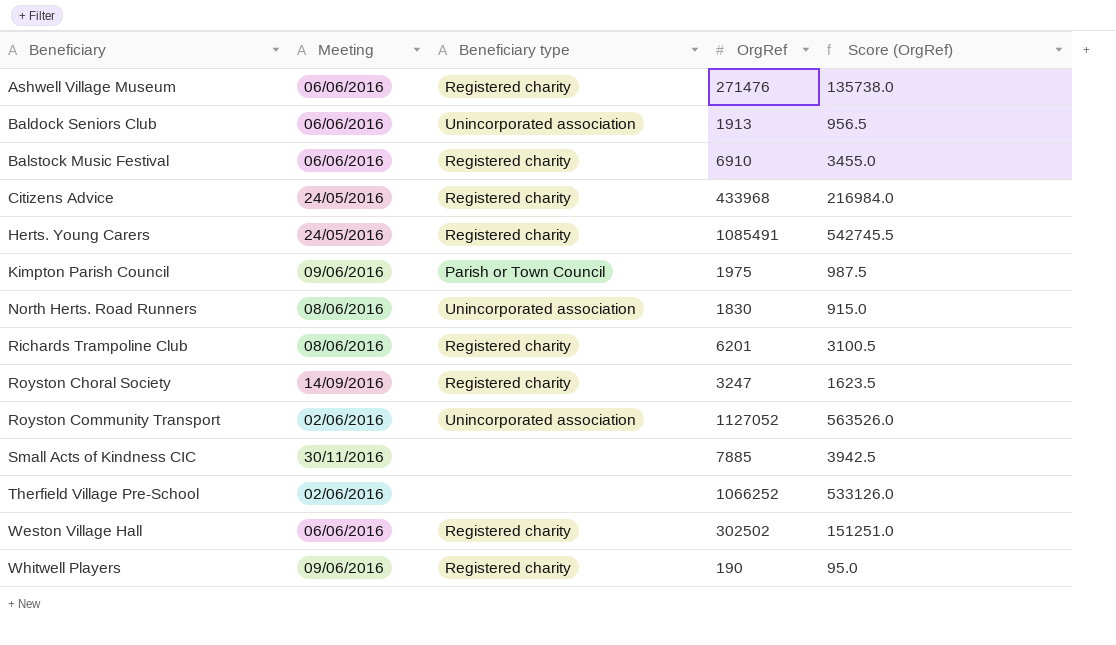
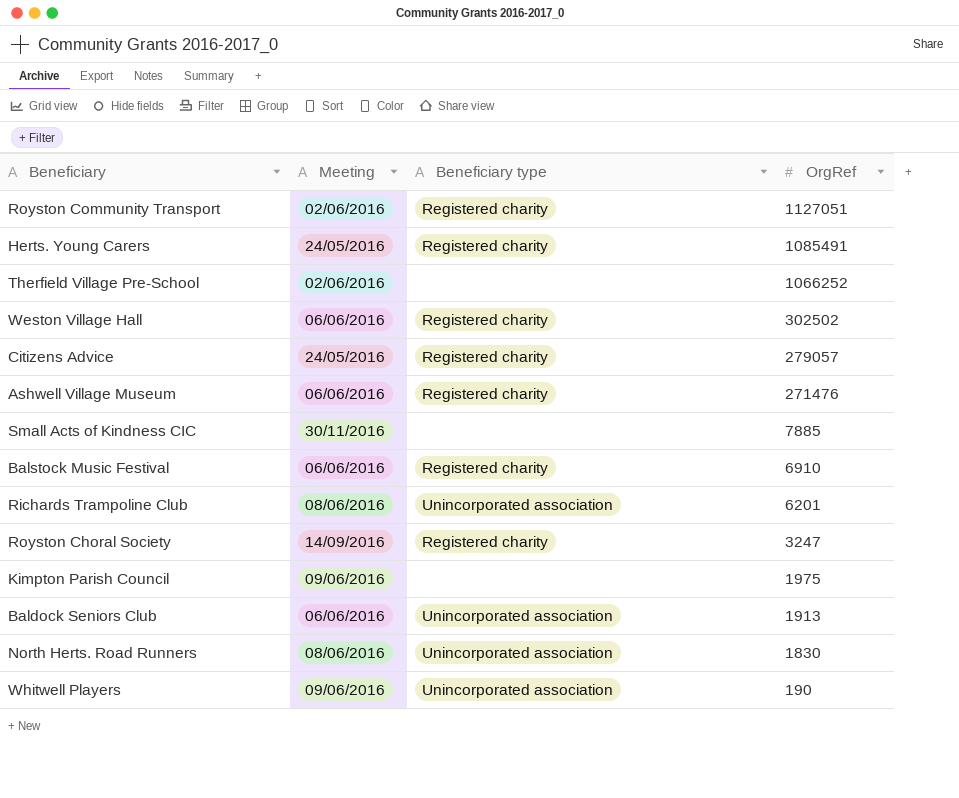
row order: Beneficiary ascending -> OrgRef descending
column Score (OrgRef) | formula: [OrgRef] * 0.5 -> none
Royston Community Transport | Beneficiary type: Unincorporated association -> Registered charity
Royston Community Transport | OrgRef: 1127052 -> 1127051
Citizens Advice | OrgRef: 433968 -> 279057
Richards Trampoline Club | Beneficiary type: Registered charity -> Unincorporated association
Kimpton Parish Council | Beneficiary type: Parish or Town Council -> none
Whitwell Players | Beneficiary type: Registered charity -> Unincorporated association

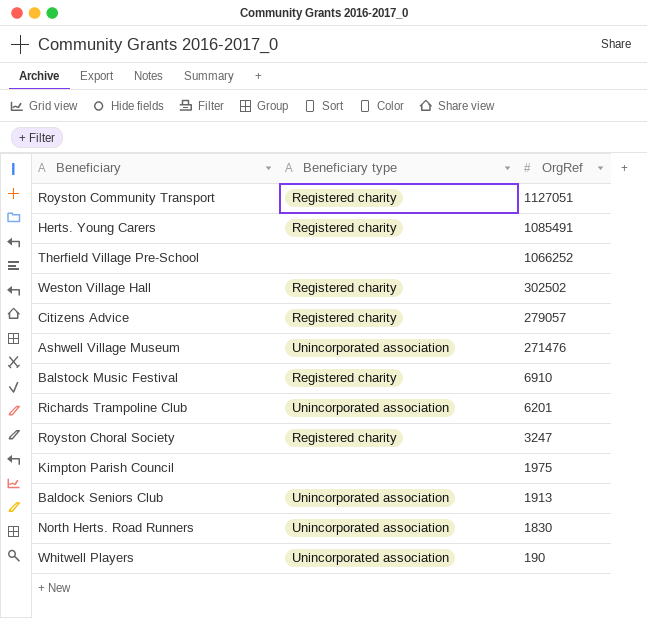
column Meeting | position: 2 -> none
row Small Acts of Kindness CIC: 30/11/2016 | none | 7885 -> none
Ashwell Village Museum | Beneficiary type: Registered charity -> Unincorporated association

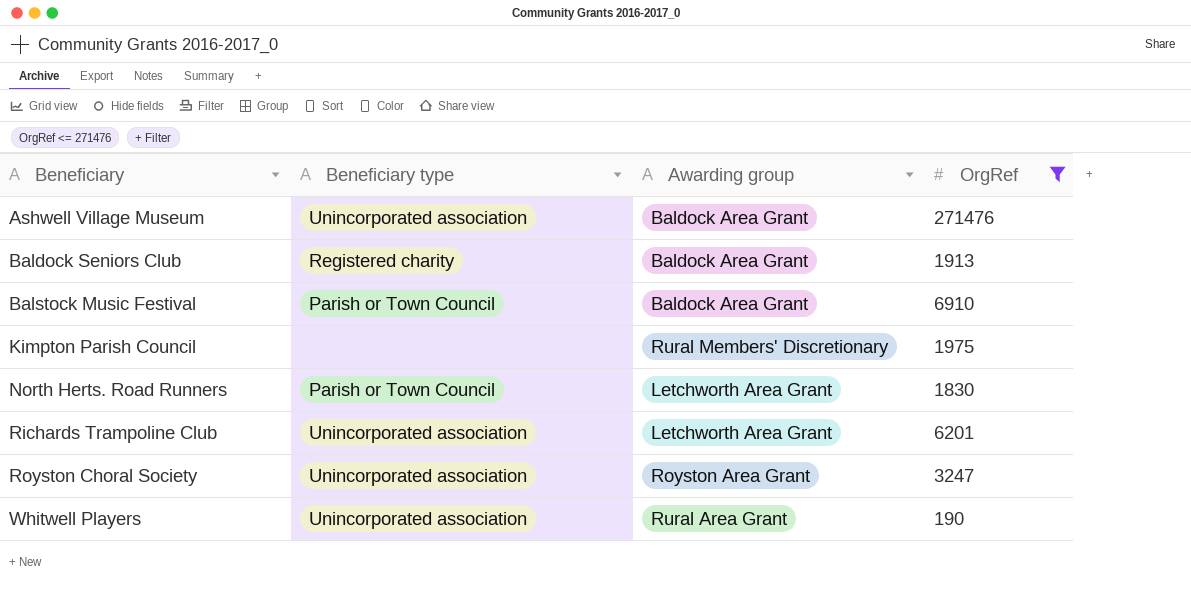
filter: none -> OrgRef <= 271476
row order: OrgRef descending -> Beneficiary ascending
column Awarding group | position: none -> 3
Baldock Seniors Club | Beneficiary type: Unincorporated association -> Registered charity
Balstock Music Festival | Beneficiary type: Registered charity -> Parish or Town Council
North Herts. Road Runners | Beneficiary type: Unincorporated association -> Parish or Town Council
Royston Choral Society | Beneficiary type: Registered charity -> Unincorporated association

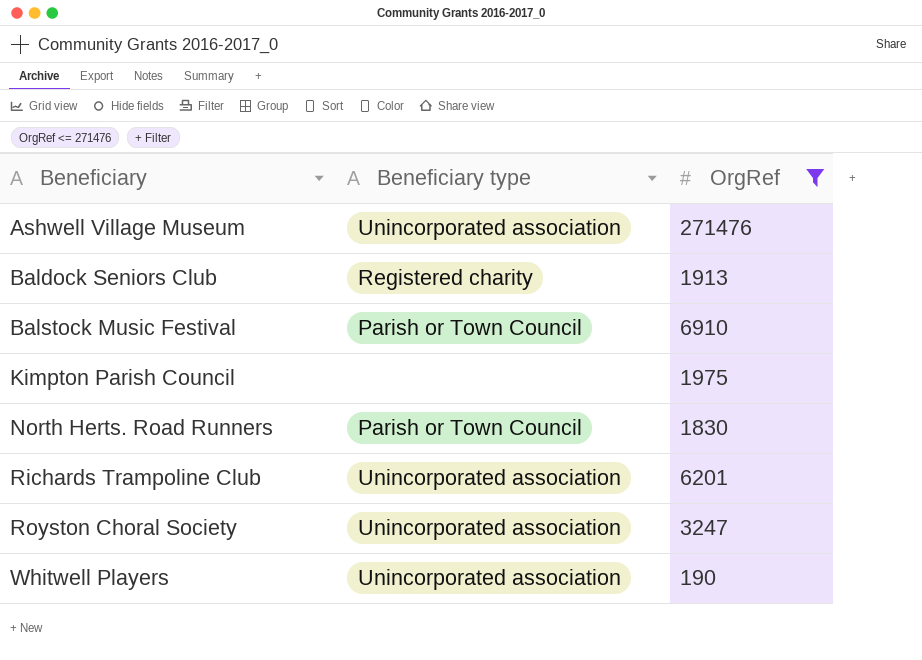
column Awarding group | position: 3 -> none

